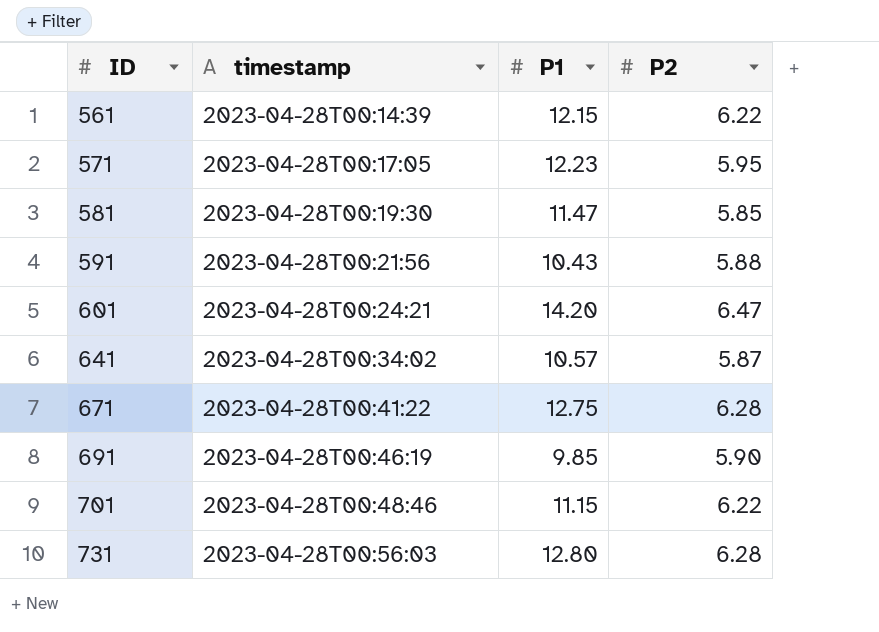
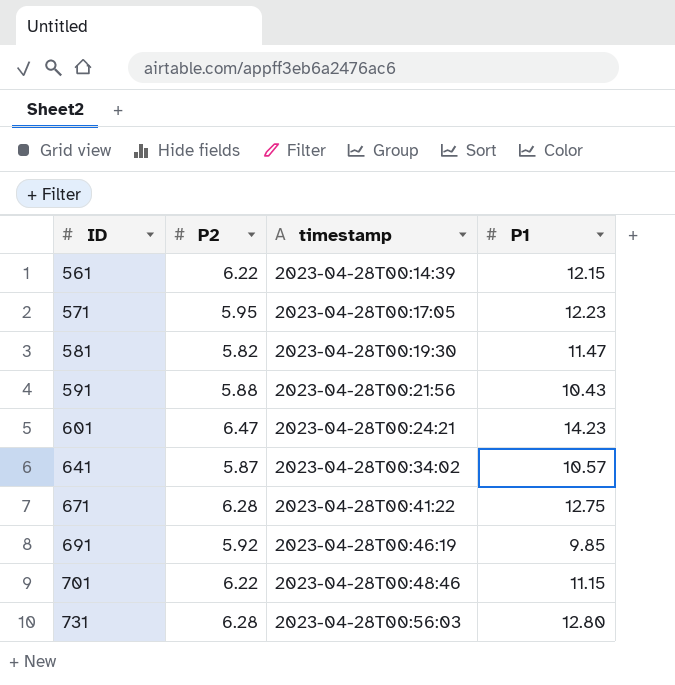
column P2 | position: 4 -> 2
581 | P2: 5.85 -> 5.82
601 | P1: 14.20 -> 14.23
691 | P2: 5.90 -> 5.92

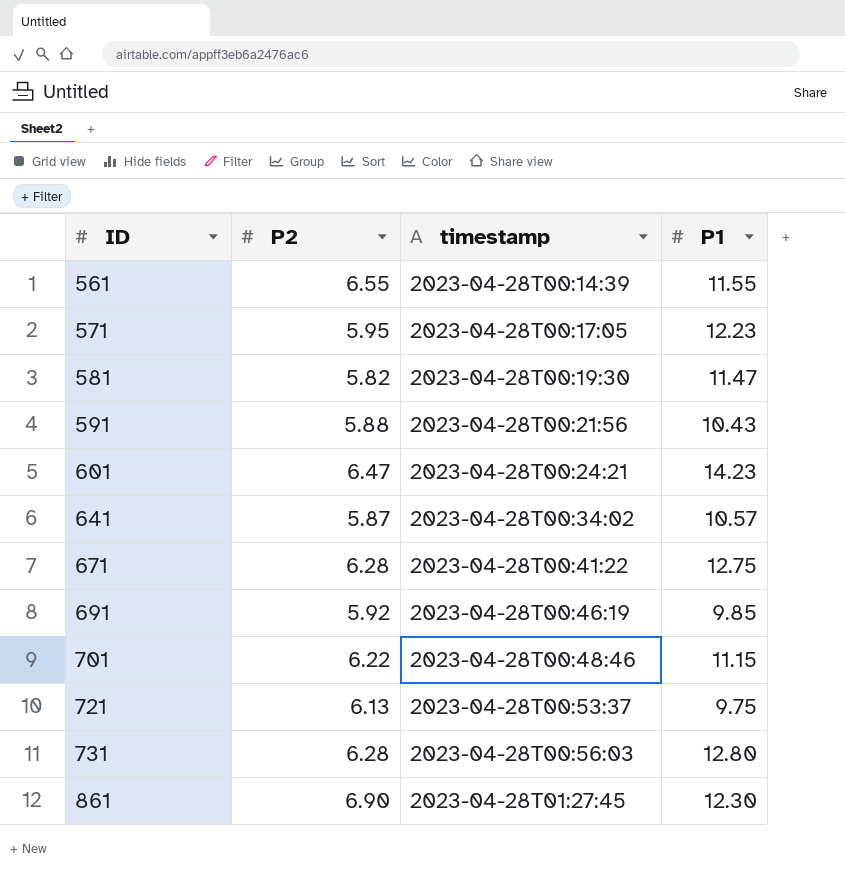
561 | P2: 6.22 -> 6.55
561 | P1: 12.15 -> 11.55
row 721: none -> 6.13 | 2023-04-28T00:53:37 | 9.75
row 861: none -> 6.90 | 2023-04-28T01:27:45 | 12.30

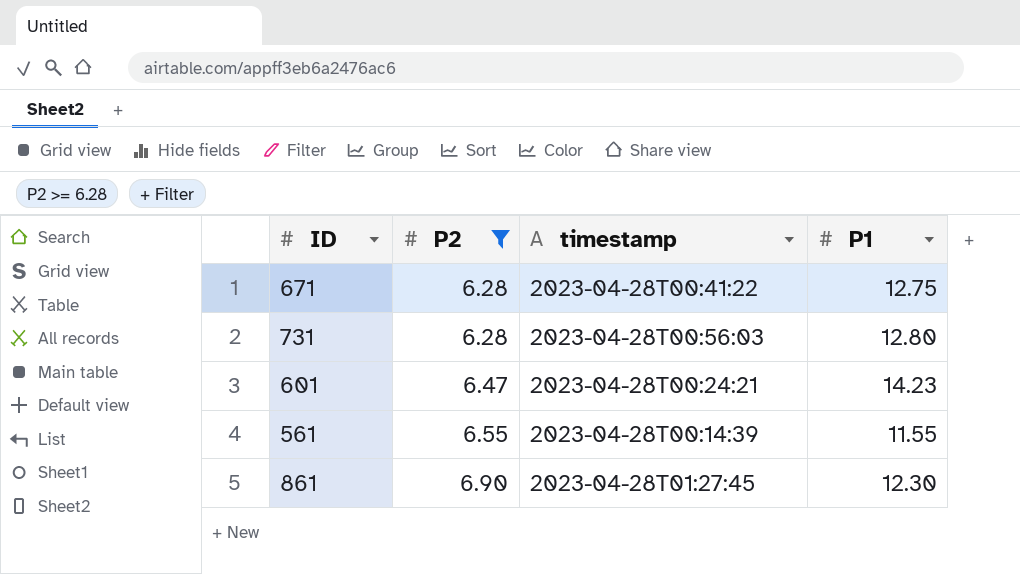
filter: none -> P2 >= 6.28
row order: ID ascending -> P2 ascending

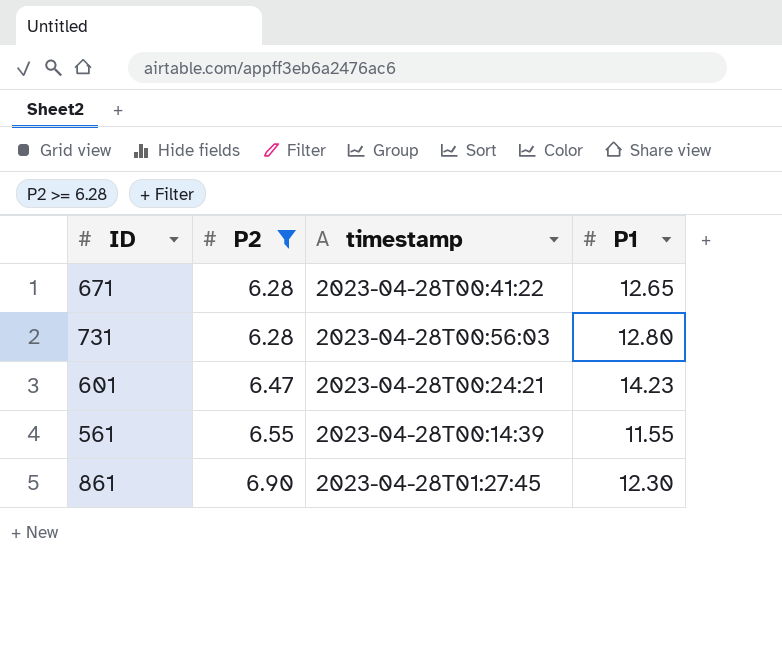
671 | P1: 12.75 -> 12.65

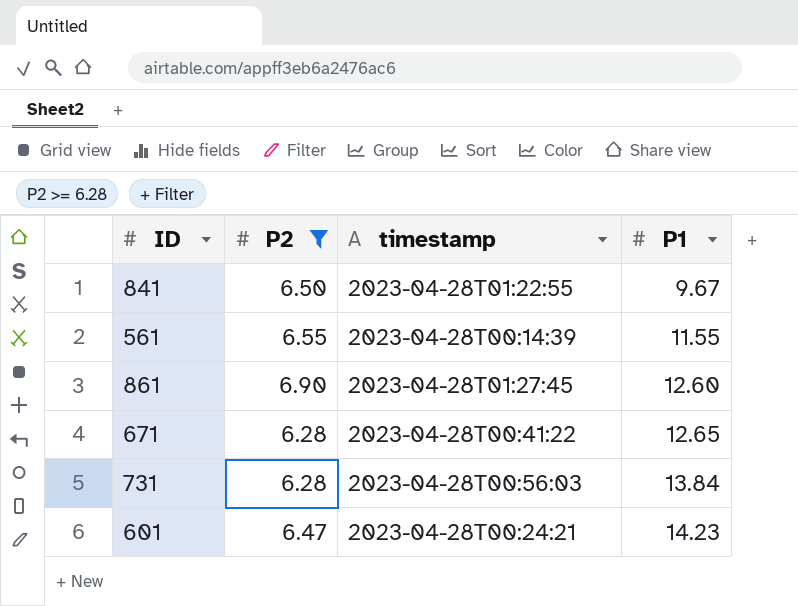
row order: P2 ascending -> P1 ascending
row 841: none -> 6.50 | 2023-04-28T01:22:55 | 9.67
861 | P1: 12.30 -> 12.60
731 | P1: 12.80 -> 13.84

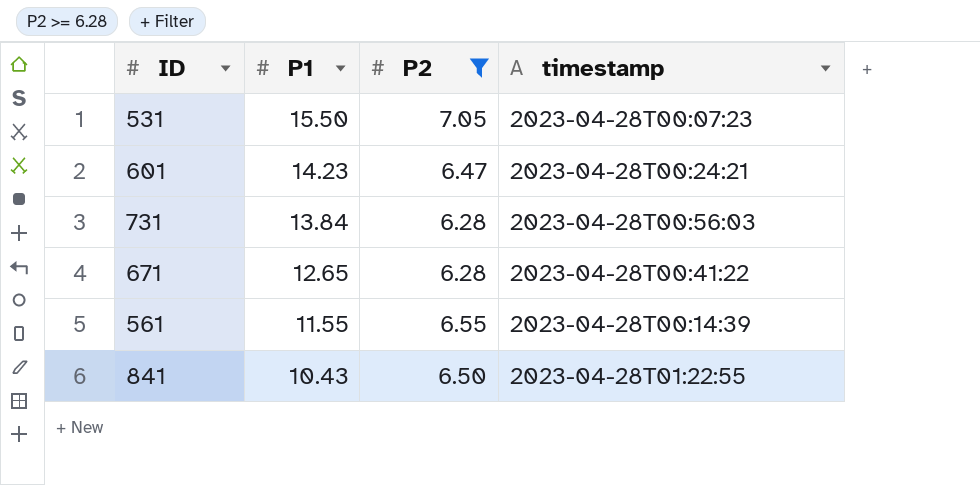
row order: P1 ascending -> P1 descending
column P1 | position: 4 -> 2
row 861: 6.90 | 2023-04-28T01:27:45 | 12.60 -> none
row 531: none -> 15.50 | 7.05 | 2023-04-28T00:07:23
841 | P1: 9.67 -> 10.43

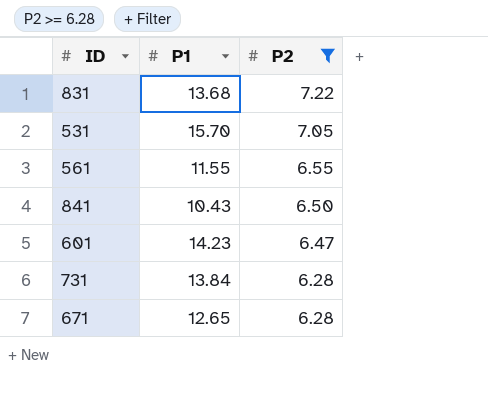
row order: P1 descending -> P2 descending
column timestamp | position: 4 -> none
row 831: none -> 13.68 | 7.22
531 | P1: 15.50 -> 15.70

